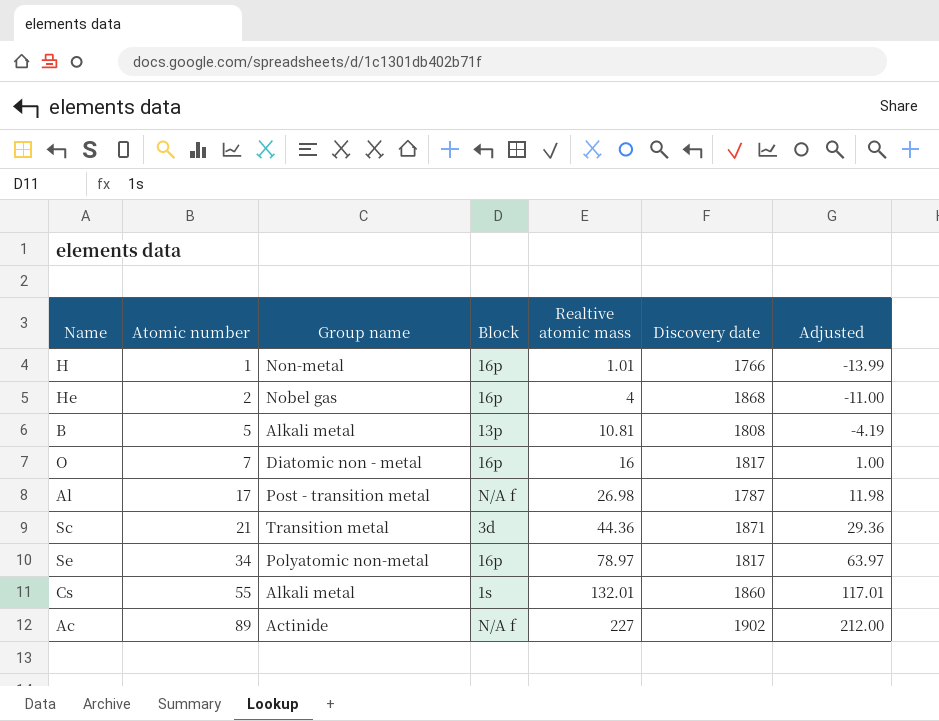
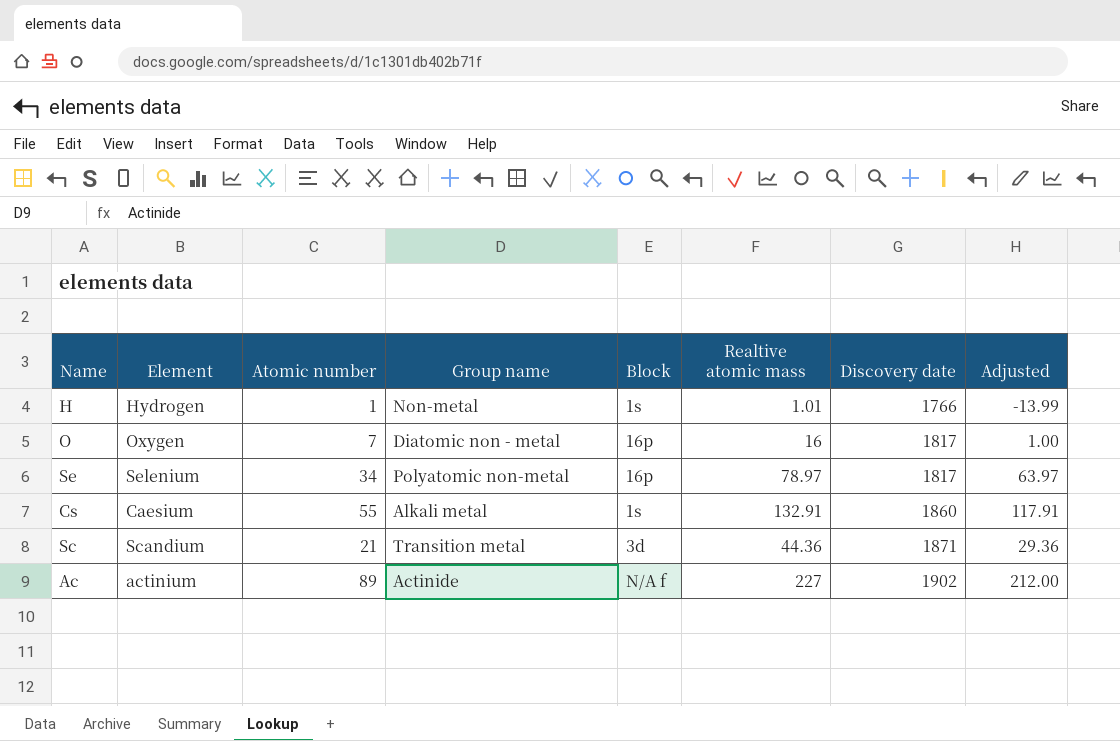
row order: Atomic number ascending -> Discovery date ascending
column Element | position: none -> 2
row He: 2 | Nobel gas | 16p | 4 | 1868 | -11.00 -> none
row B: 5 | Alkali metal | 13p | 10.81 | 1808 | -4.19 -> none
row Al: 17 | Post - transition metal | N/A f | 26.98 | 1787 | 11.98 -> none
H | Block: 16p -> 1s
Cs | Realtive atomic mass: 132.01 -> 132.91
Cs | Adjusted: 117.01 -> 117.91

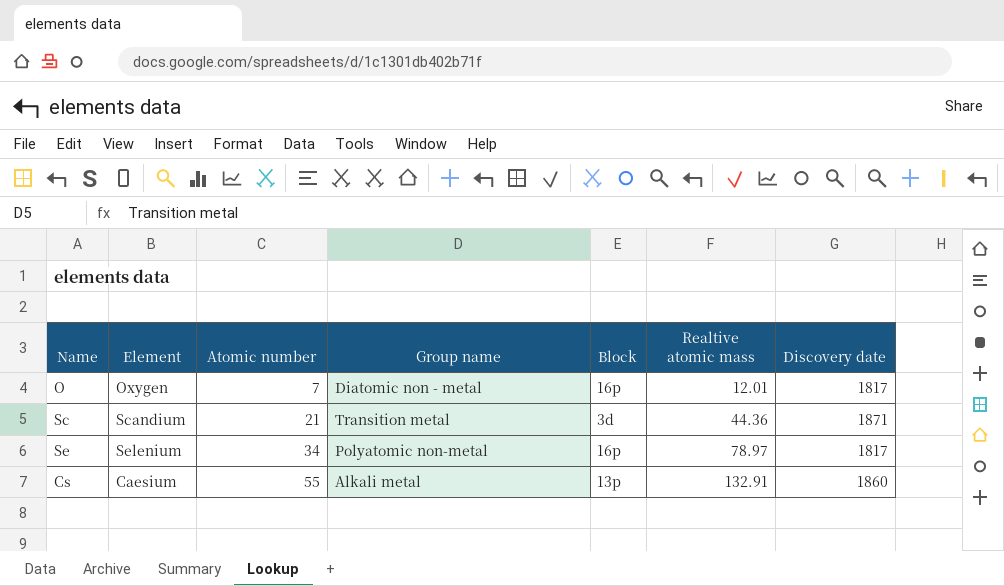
row order: Discovery date ascending -> Atomic number ascending
column Adjusted | formula: [Realtive atomic mass] - 15 -> none
row H: Hydrogen | 1 | Non-metal | 1s | 1.01 | 1766 | -13.99 -> none
row Ac: actinium | 89 | Actinide | N/A f | 227 | 1902 | 212.00 -> none
O | Realtive atomic mass: 16 -> 12.01
Cs | Block: 1s -> 13p

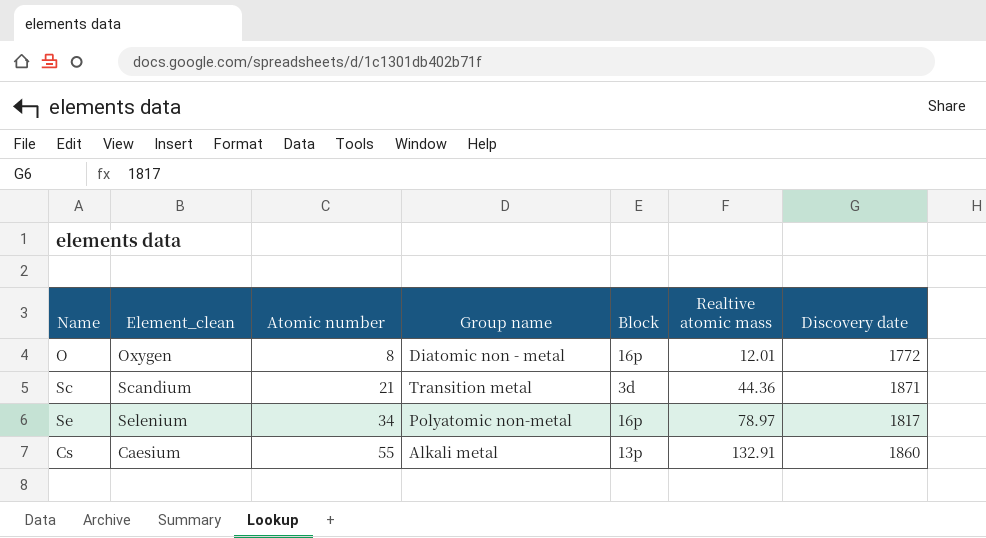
column name: Element -> Element_clean
O | Atomic number: 7 -> 8
O | Discovery date: 1817 -> 1772

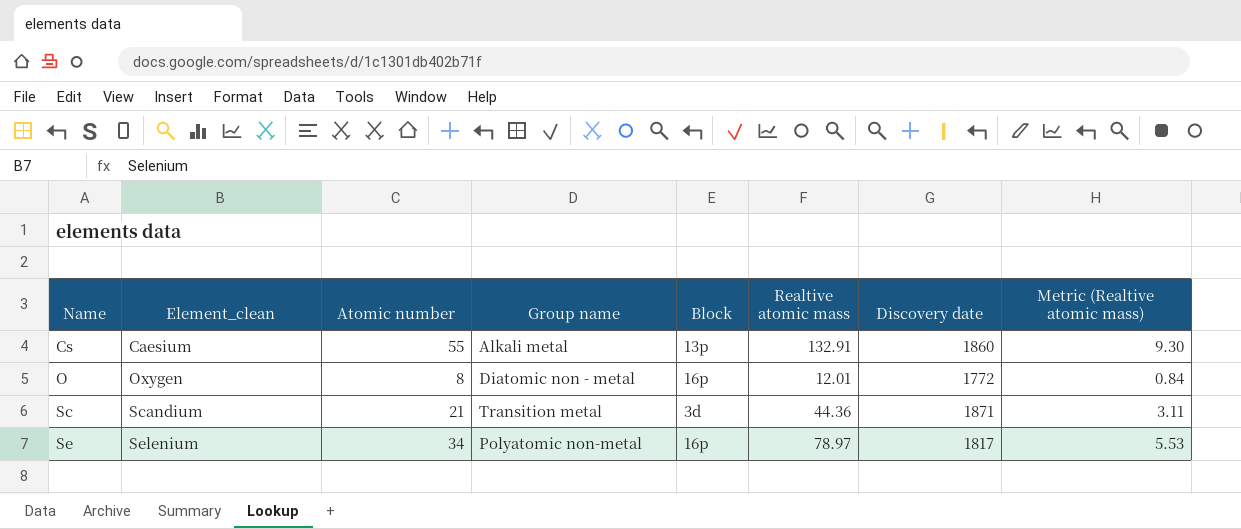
row order: Atomic number ascending -> Name ascending
column Metric (Realtive atomic mass) | formula: none -> [Realtive atomic mass] * 0.07

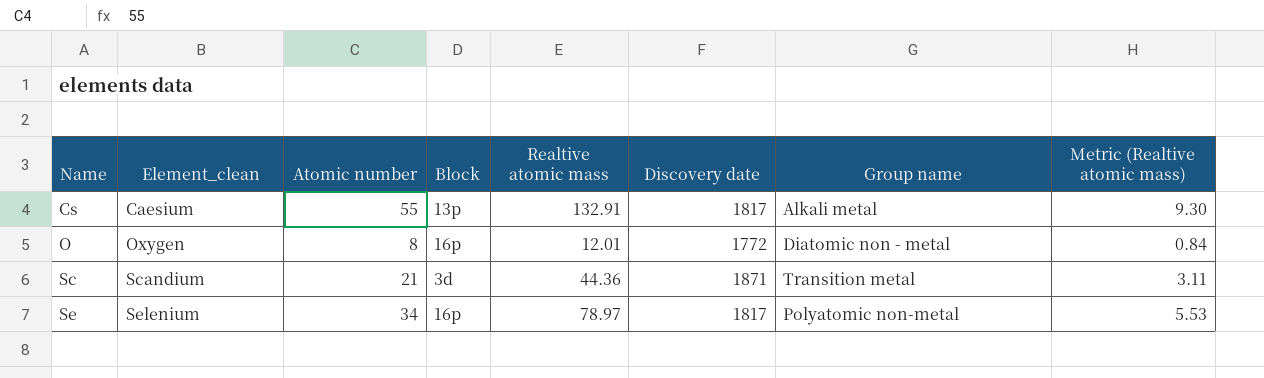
column Group name | position: 4 -> 7
Cs | Discovery date: 1860 -> 1817

